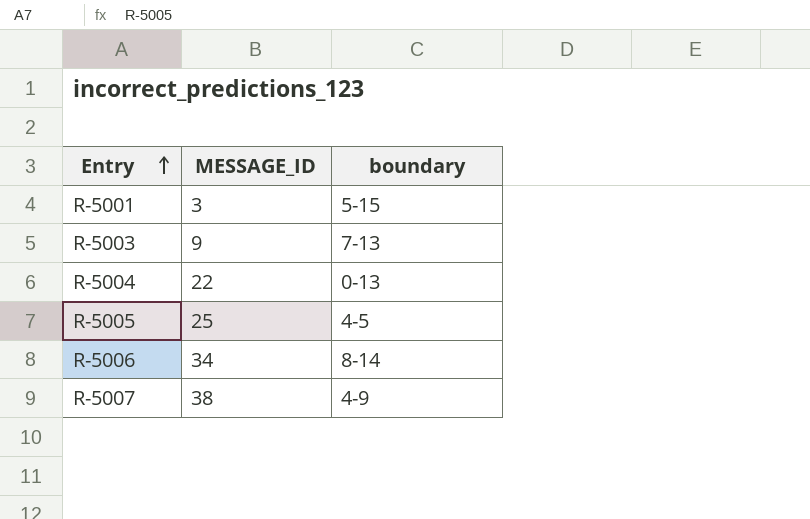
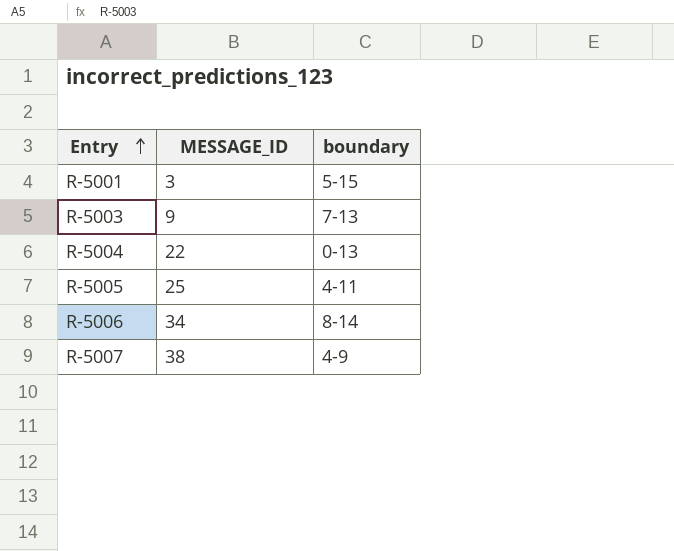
R-5005 | boundary: 4-5 -> 4-11

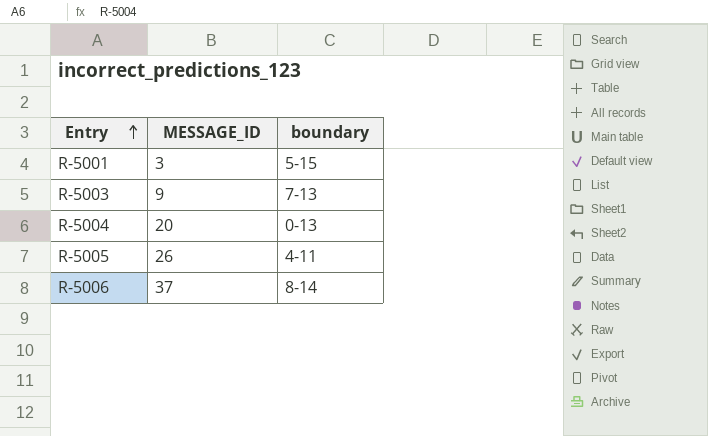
row R-5007: 38 | 4-9 -> none
R-5004 | MESSAGE_ID: 22 -> 20
R-5005 | MESSAGE_ID: 25 -> 26
R-5006 | MESSAGE_ID: 34 -> 37

